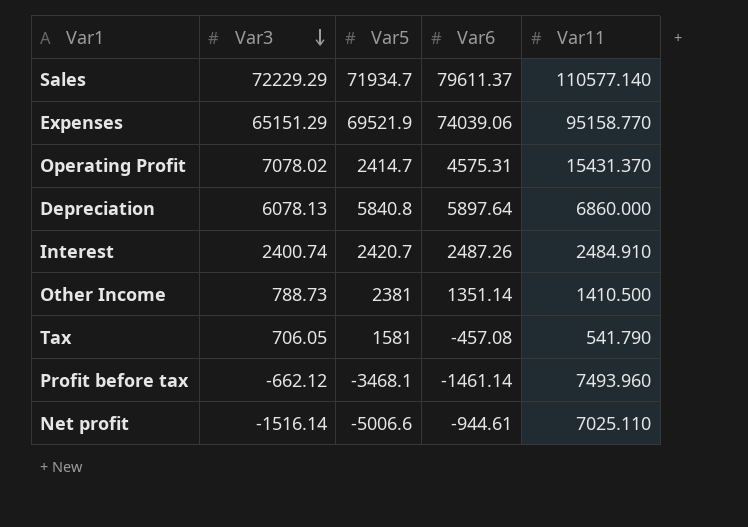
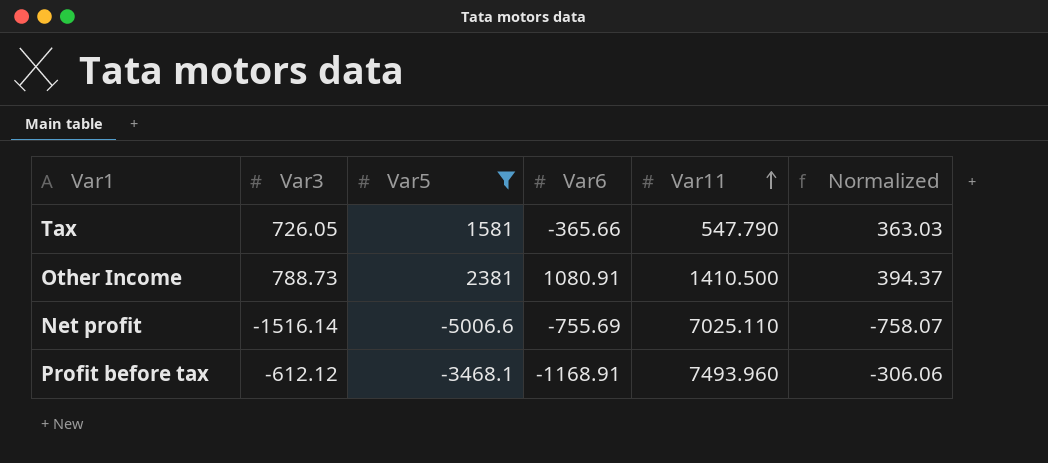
filter: none -> Var5 <= 2381
row order: Var3 descending -> Var11 ascending
column Normalized | formula: none -> [Var3] * 0.5
Tax | Var3: 706.05 -> 726.05
Tax | Var6: -457.08 -> -365.66
Tax | Var11: 541.790 -> 547.790
Other Income | Var6: 1351.14 -> 1080.91
Net profit | Var6: -944.61 -> -755.69
Profit before tax | Var3: -662.12 -> -612.12
Profit before tax | Var6: -1461.14 -> -1168.91

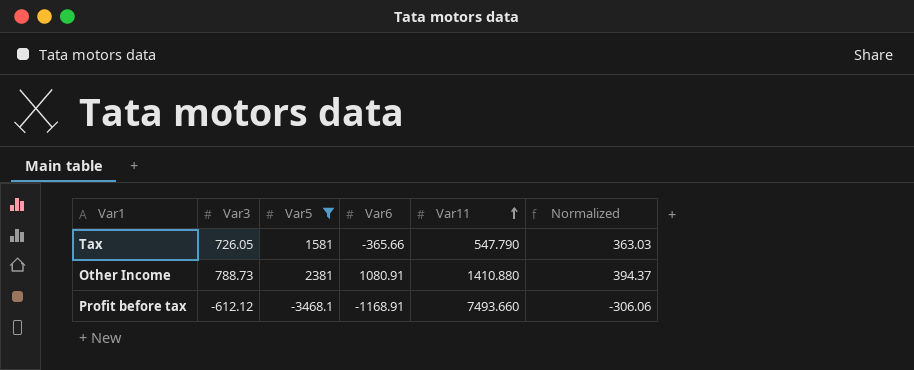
row Net profit: -1516.14 | -5006.6 | -755.69 | 7025.110 | -758.07 -> none
Other Income | Var11: 1410.500 -> 1410.880
Profit before tax | Var11: 7493.960 -> 7493.660

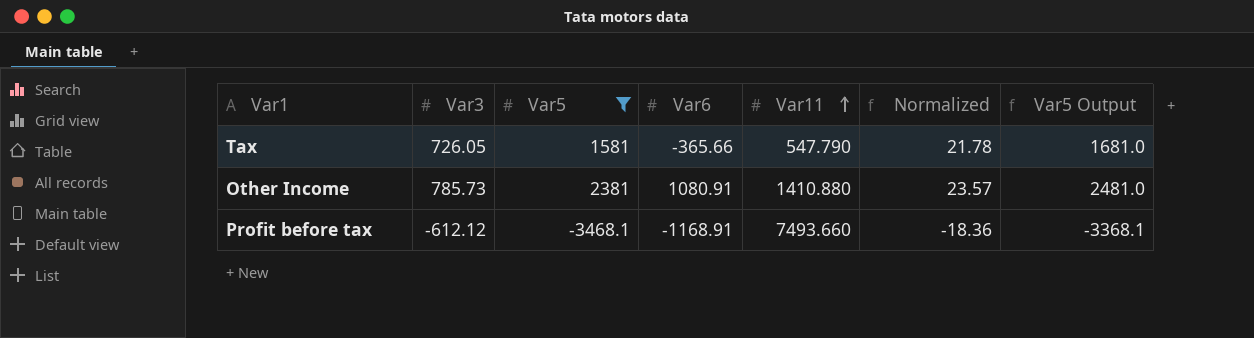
column Normalized | formula: [Var3] * 0.5 -> [Var3] * 0.03
column Var5 Output | formula: none -> [Var5] + 100
Other Income | Var3: 788.73 -> 785.73

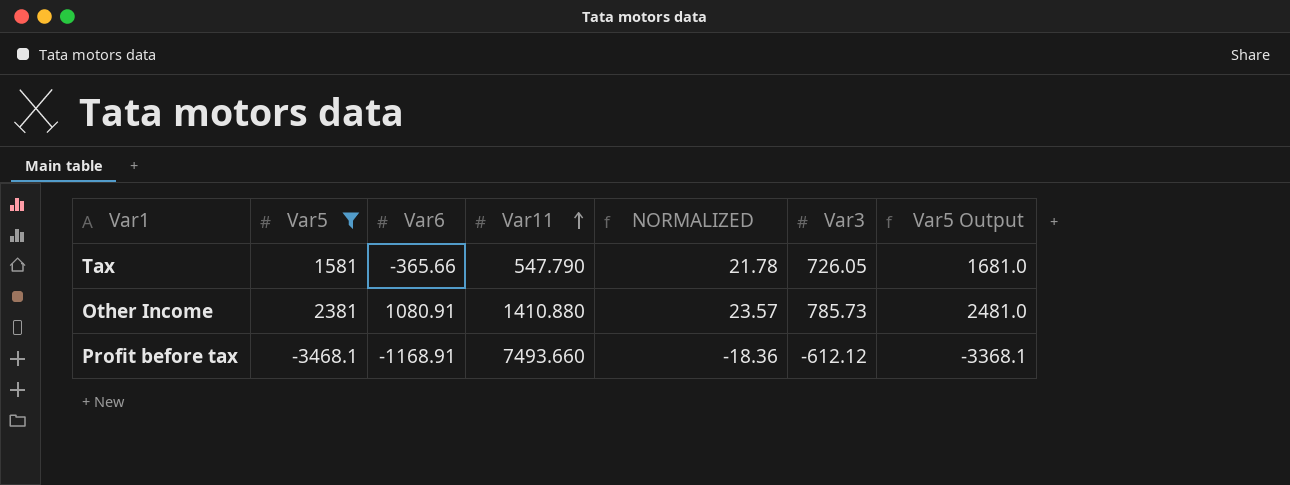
column name: Normalized -> NORMALIZED
column Var3 | position: 2 -> 6

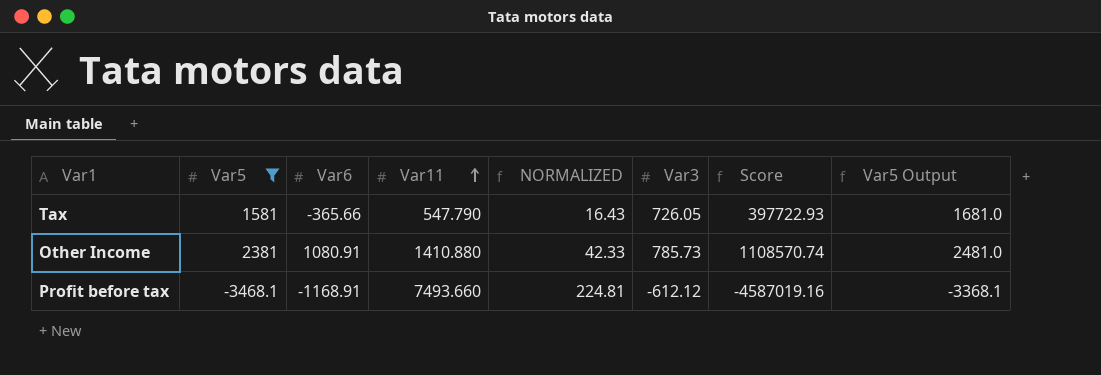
column NORMALIZED | formula: [Var3] * 0.03 -> [Var11] * 0.03
column Score | formula: none -> [Var11] * [Var3]

